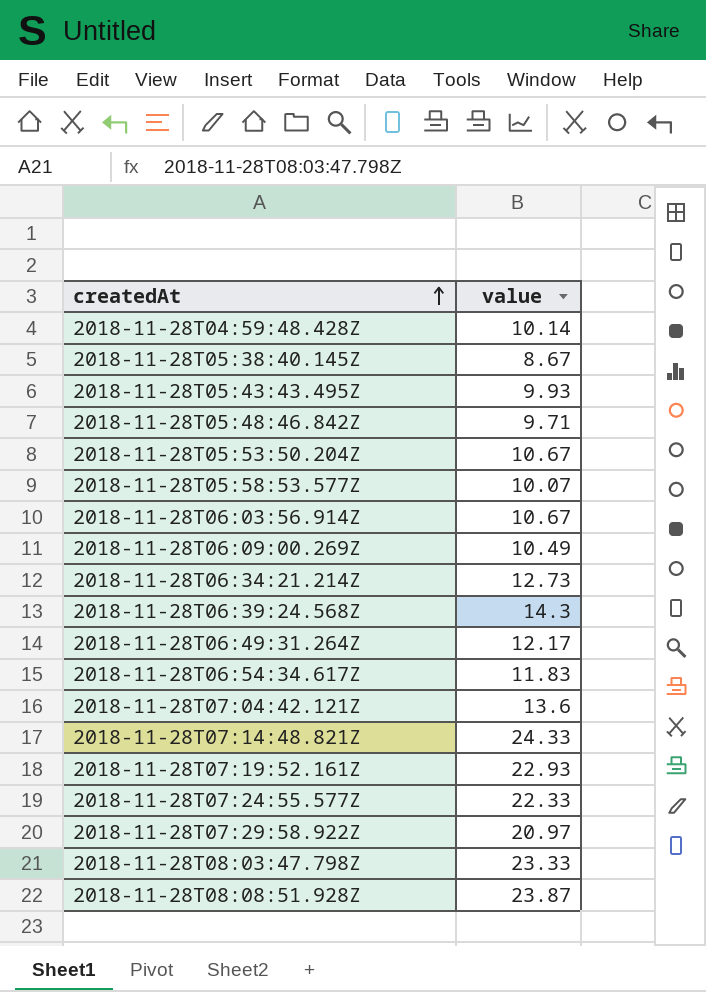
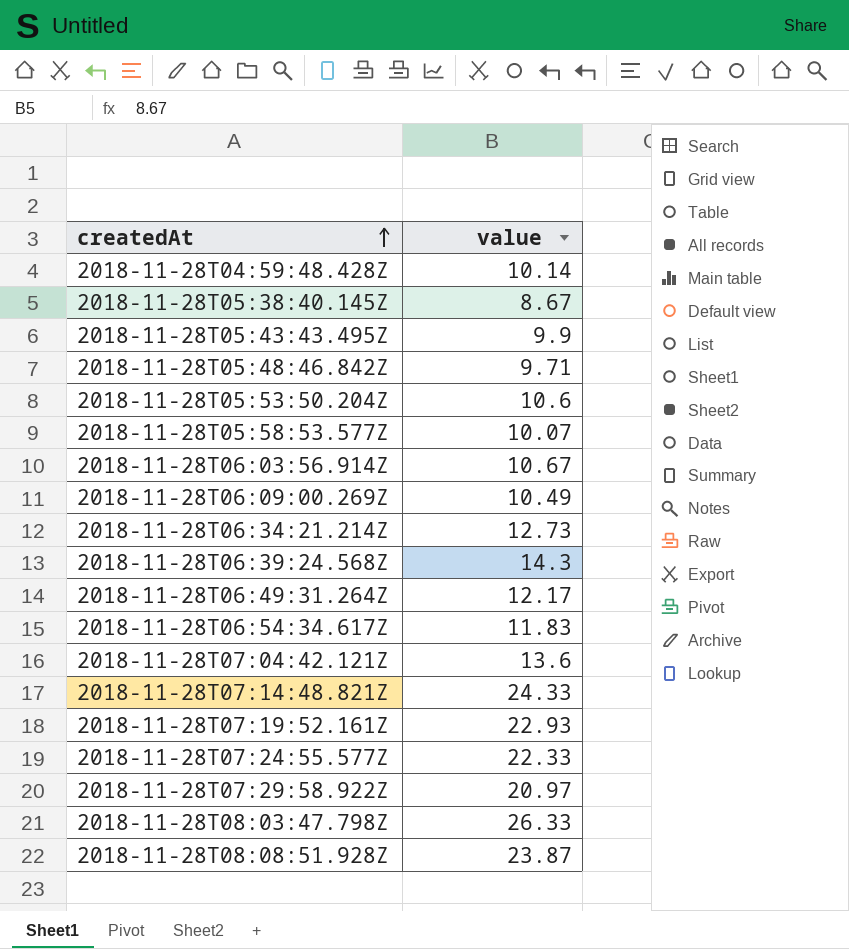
2018-11-28T05:43:43.495Z | value: 9.93 -> 9.9
2018-11-28T05:53:50.204Z | value: 10.67 -> 10.6
2018-11-28T08:03:47.798Z | value: 23.33 -> 26.33

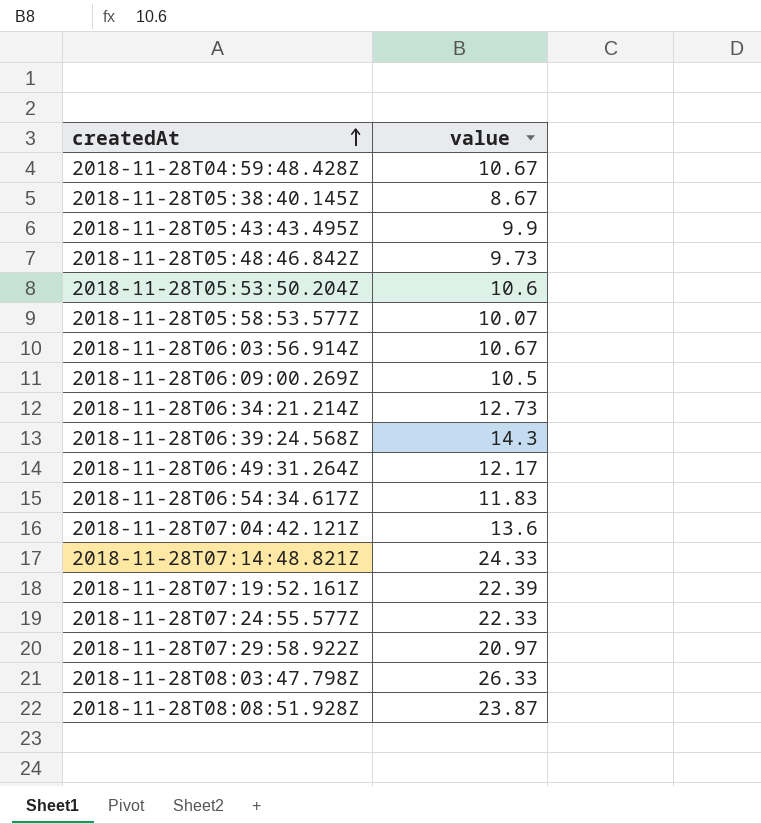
2018-11-28T04:59:48.428Z | value: 10.14 -> 10.67
2018-11-28T05:48:46.842Z | value: 9.71 -> 9.73
2018-11-28T06:09:00.269Z | value: 10.49 -> 10.5
2018-11-28T07:19:52.161Z | value: 22.93 -> 22.39

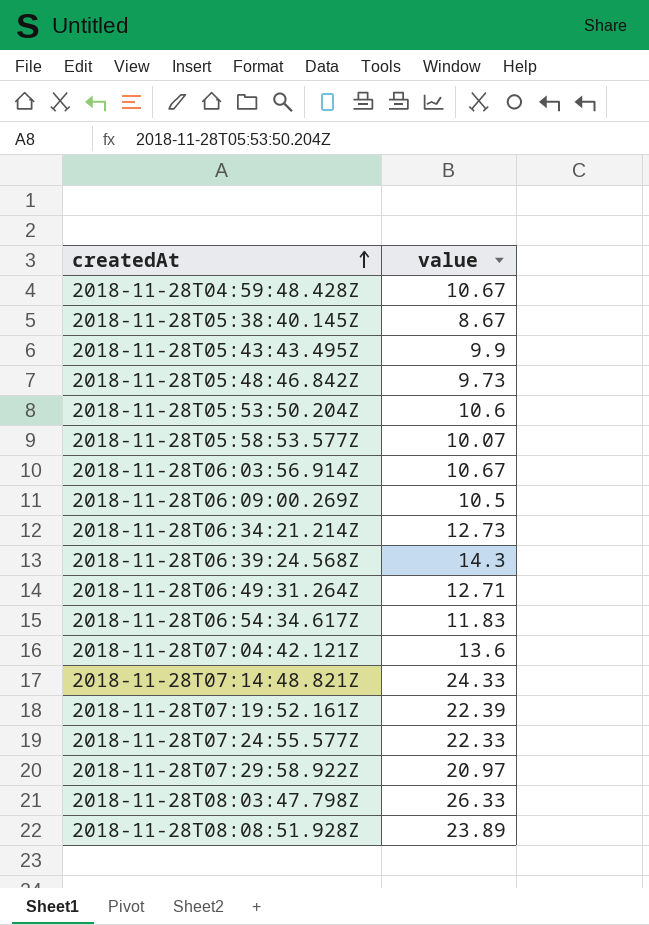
2018-11-28T06:49:31.264Z | value: 12.17 -> 12.71
2018-11-28T08:08:51.928Z | value: 23.87 -> 23.89

